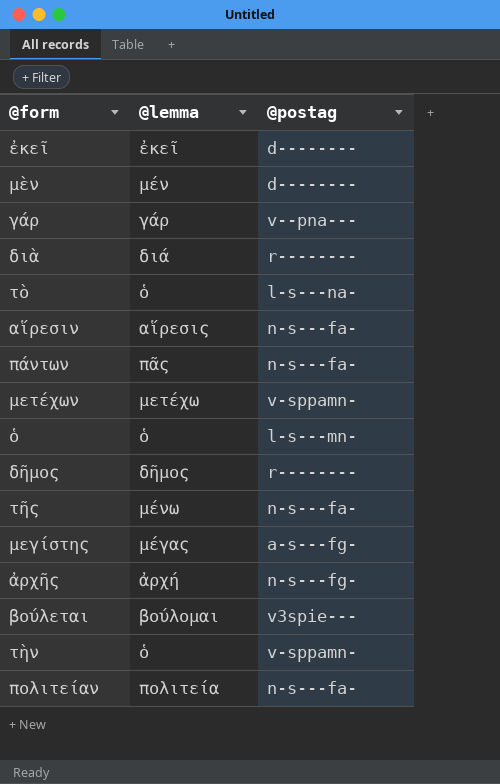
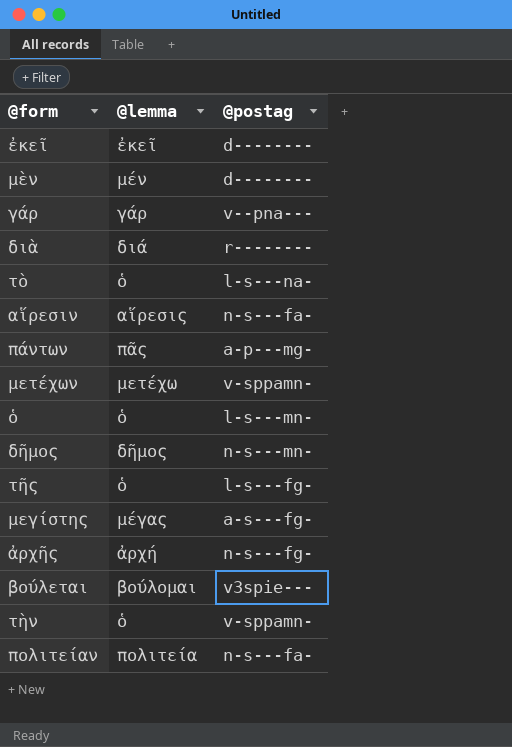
πάντων | @postag: n-s---fa- -> a-p---mg-
δῆμος | @postag: r-------- -> n-s---mn-
τῆς | @lemma: μένω -> ὁ
τῆς | @postag: n-s---fa- -> l-s---fg-

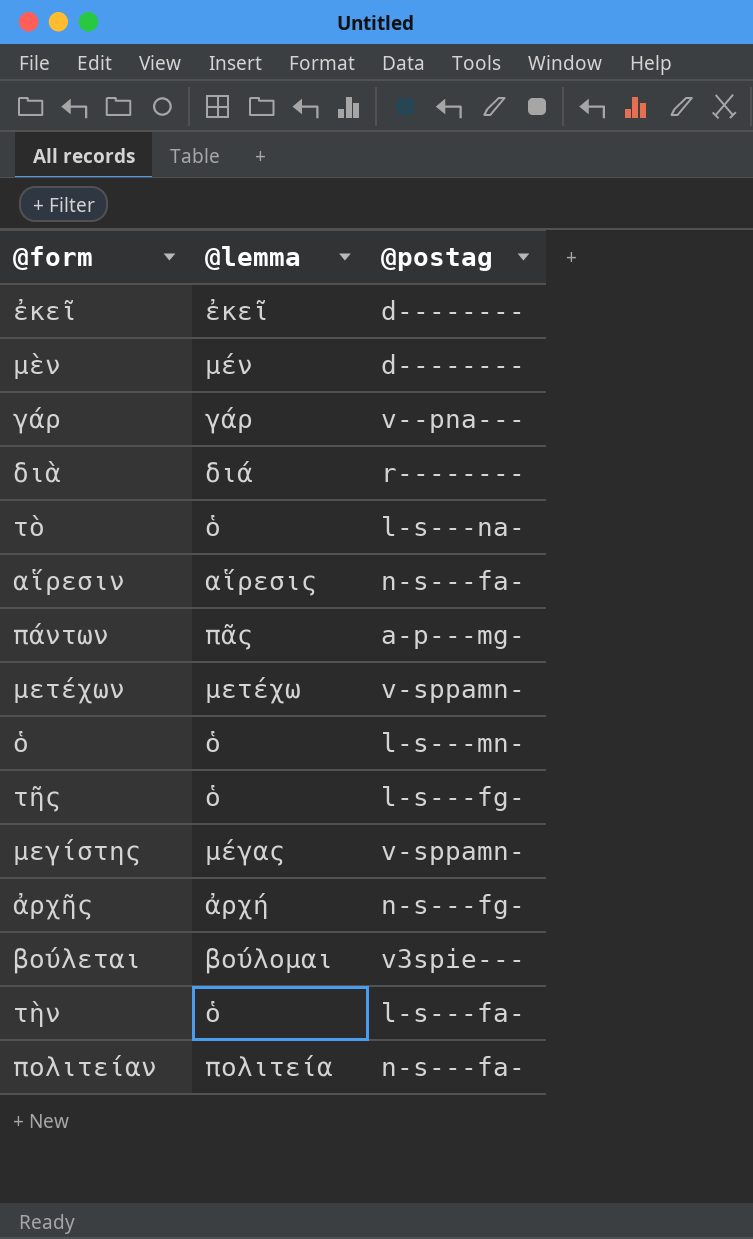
row δῆμος: δῆμος | n-s---mn- -> none
μεγίστης | @postag: a-s---fg- -> v-sppamn-
τὴν | @postag: v-sppamn- -> l-s---fa-

